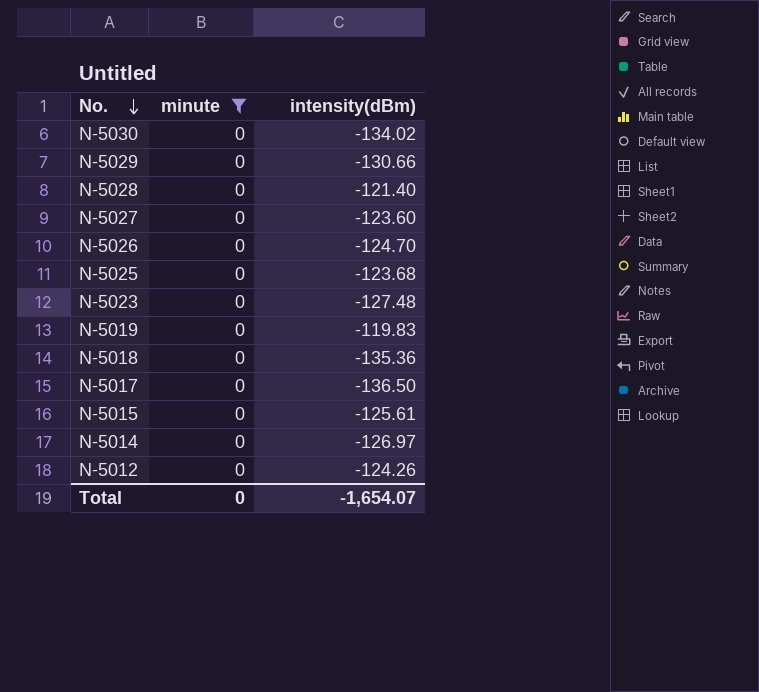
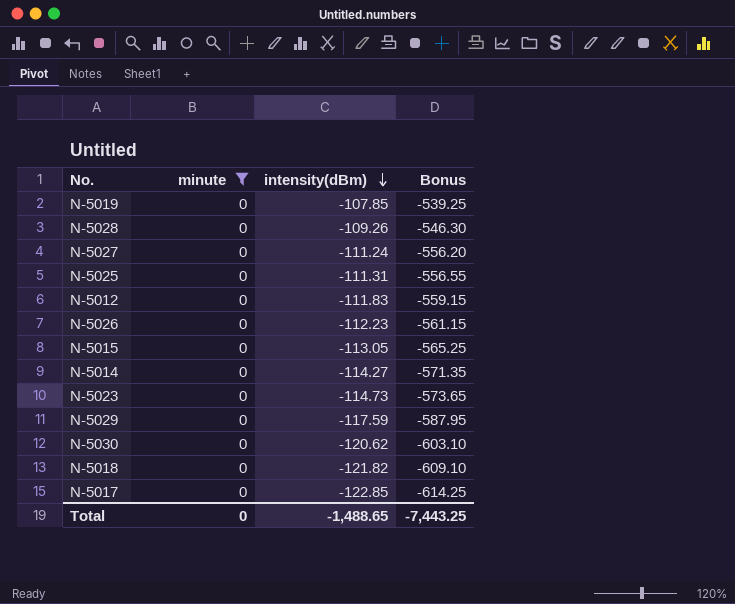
row order: No. descending -> intensity(dBm) descending
column Bonus | formula: none -> [intensity(dBm)] * 5
N-5019 | intensity(dBm): -119.83 -> -107.85
N-5028 | intensity(dBm): -121.40 -> -109.26
N-5027 | intensity(dBm): -123.60 -> -111.24
N-5025 | intensity(dBm): -123.68 -> -111.31
N-5012 | intensity(dBm): -124.26 -> -111.83
N-5026 | intensity(dBm): -124.70 -> -112.23
N-5015 | intensity(dBm): -125.61 -> -113.05
N-5014 | intensity(dBm): -126.97 -> -114.27
N-5023 | intensity(dBm): -127.48 -> -114.73
N-5029 | intensity(dBm): -130.66 -> -117.59
N-5030 | intensity(dBm): -134.02 -> -120.62
N-5018 | intensity(dBm): -135.36 -> -121.82
N-5017 | intensity(dBm): -136.50 -> -122.85
Total | intensity(dBm): -1,654.07 -> -1,488.65

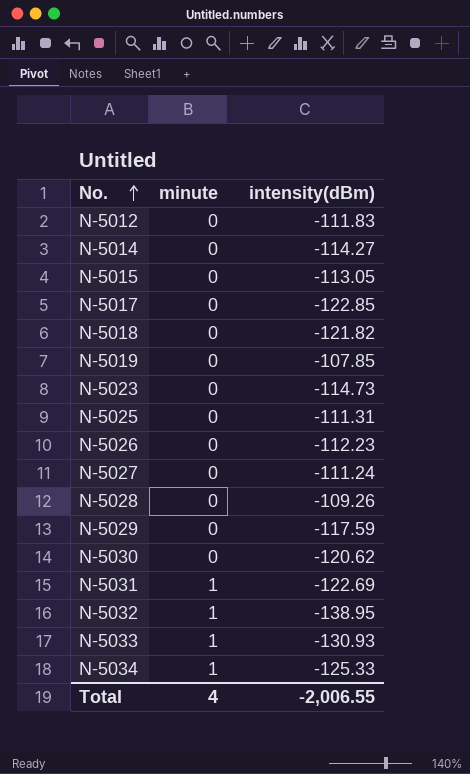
filter: minute = 0 -> none
row order: intensity(dBm) descending -> No. ascending
column Bonus | formula: [intensity(dBm)] * 5 -> none
Total | minute: 0 -> 4
Total | intensity(dBm): -1,488.65 -> -2,006.55

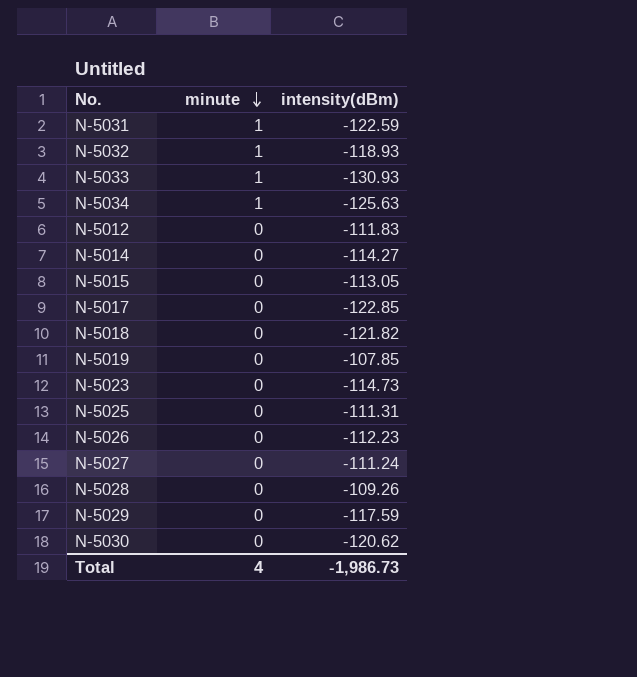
row order: No. ascending -> minute descending
N-5031 | intensity(dBm): -122.69 -> -122.59
N-5032 | intensity(dBm): -138.95 -> -118.93
N-5034 | intensity(dBm): -125.33 -> -125.63
Total | intensity(dBm): -2,006.55 -> -1,986.73

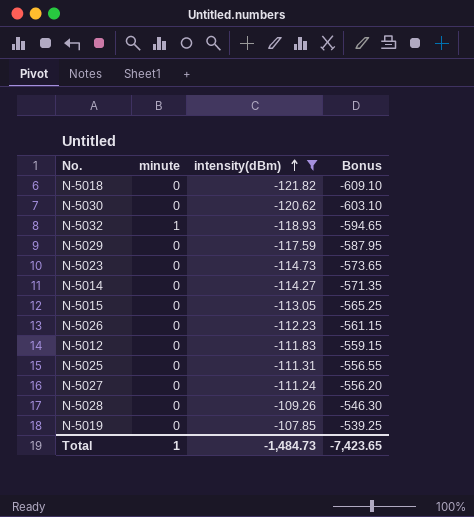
filter: none -> intensity(dBm) >= -121.82
row order: minute descending -> intensity(dBm) ascending
column Bonus | formula: none -> [intensity(dBm)] * 5
Total | minute: 4 -> 1
Total | intensity(dBm): -1,986.73 -> -1,484.73

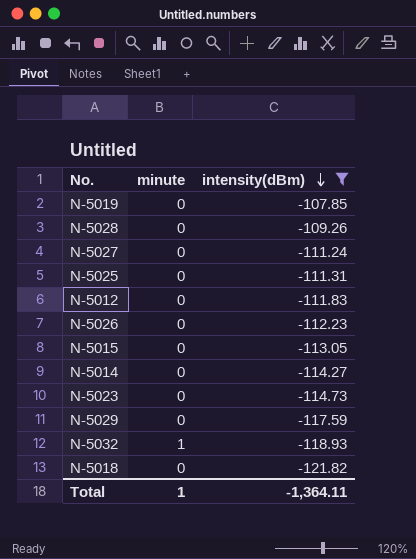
row order: intensity(dBm) ascending -> intensity(dBm) descending
column Bonus | formula: [intensity(dBm)] * 5 -> none
row N-5030: 0 | -120.62 | -603.10 -> none
Total | intensity(dBm): -1,484.73 -> -1,364.11

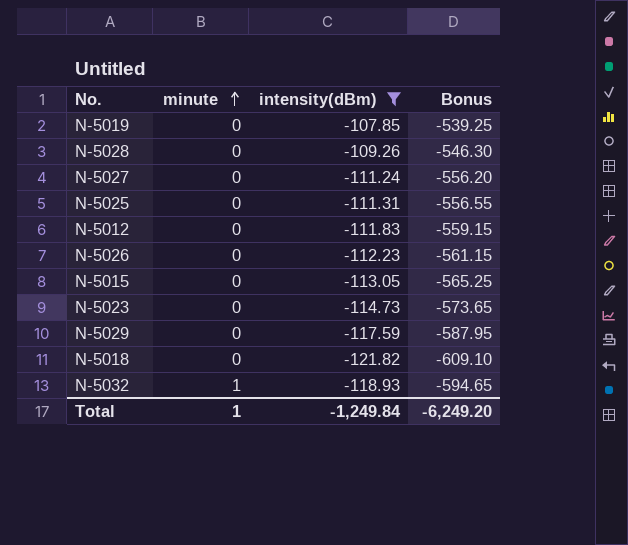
row order: intensity(dBm) descending -> minute ascending
column Bonus | formula: none -> [intensity(dBm)] * 5
row N-5014: 0 | -114.27 -> none
Total | intensity(dBm): -1,364.11 -> -1,249.84

